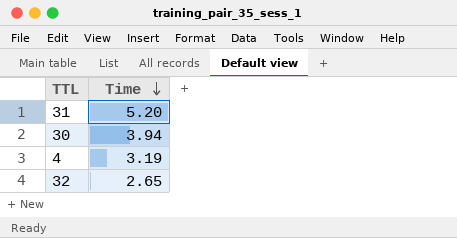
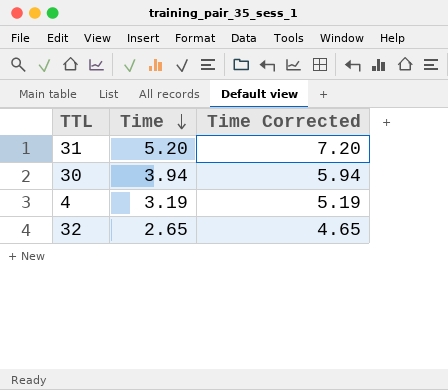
column Time Corrected | formula: none -> [Time] + 2

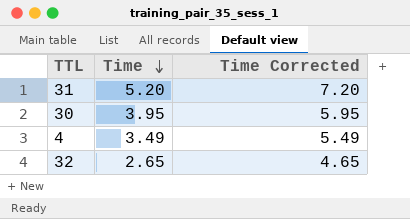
30 | Time: 3.94 -> 3.95
30 | Time Corrected: 5.94 -> 5.95
4 | Time: 3.19 -> 3.49
4 | Time Corrected: 5.19 -> 5.49

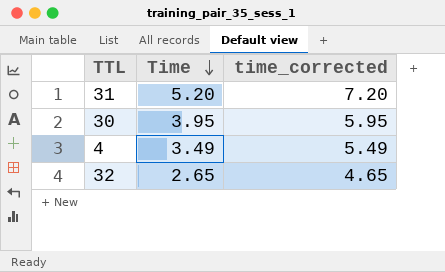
column name: Time Corrected -> time_corrected

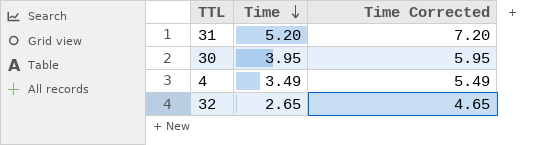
column name: time_corrected -> Time Corrected

